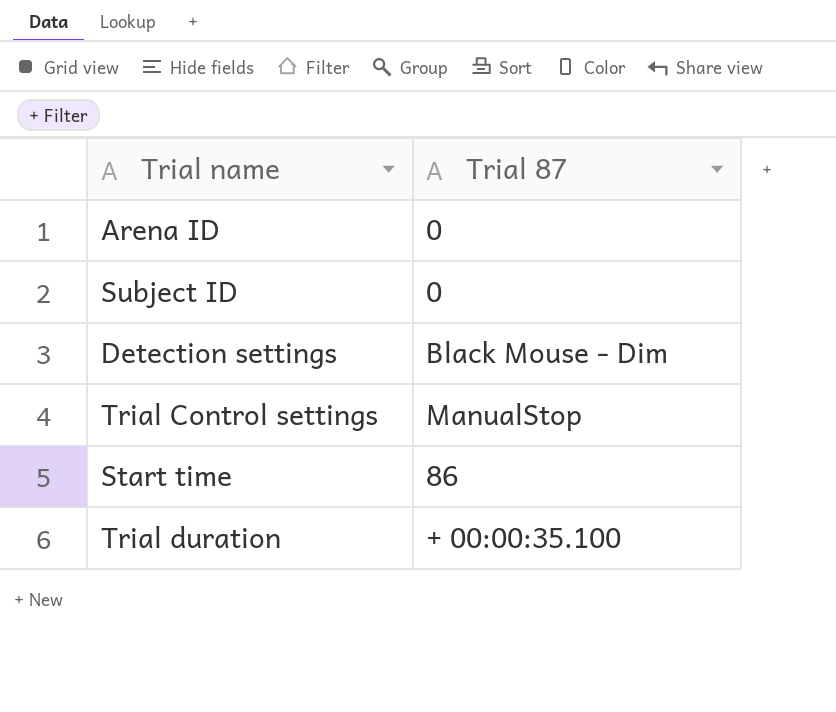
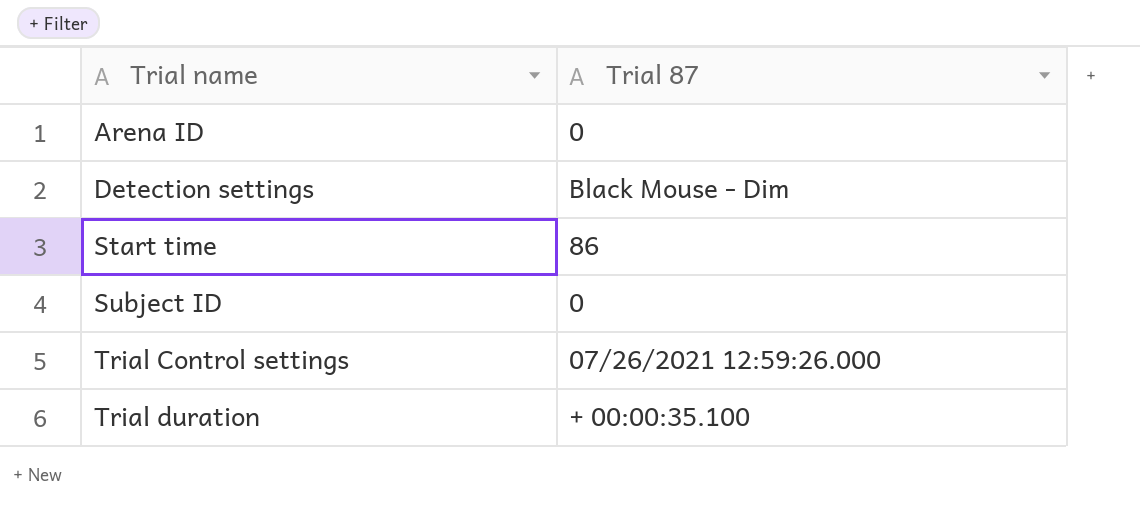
row order: none -> Trial name ascending
Trial Control settings | Trial 87: ManualStop -> 07/26/2021 12:59:26.000

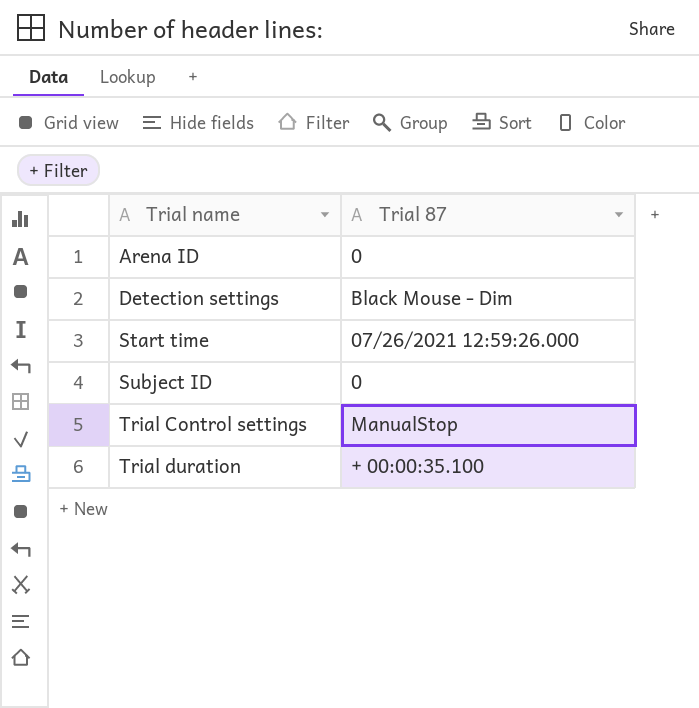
Start time | Trial 87: 86 -> 07/26/2021 12:59:26.000
Trial Control settings | Trial 87: 07/26/2021 12:59:26.000 -> ManualStop

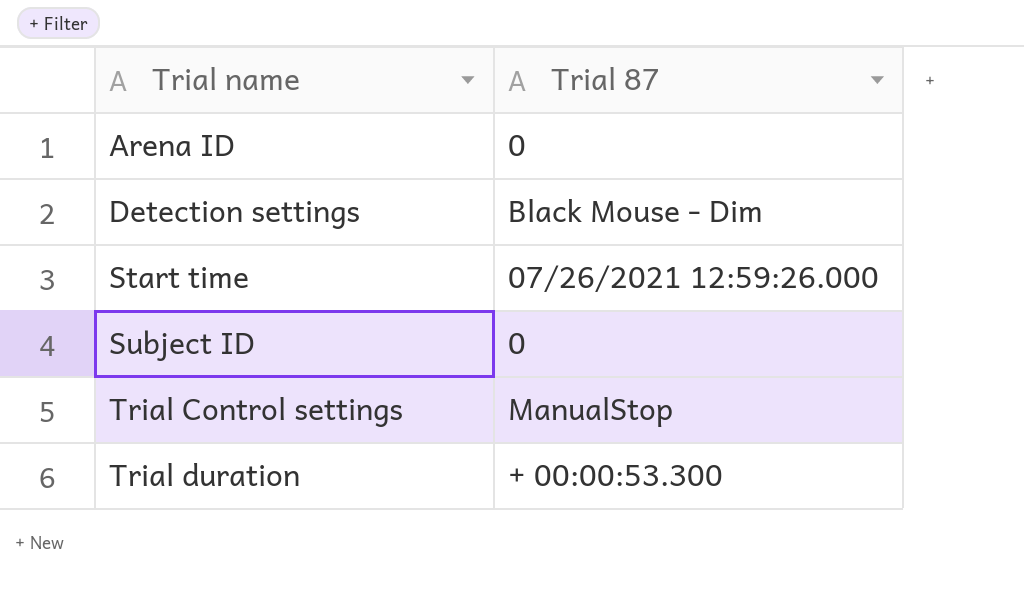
Trial duration | Trial 87: + 00:00:35.100 -> + 00:00:53.300

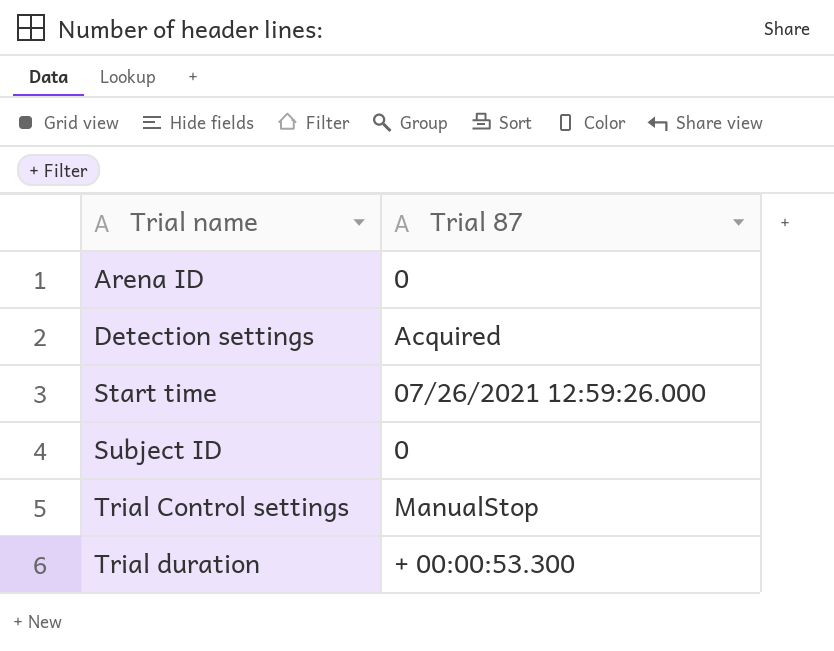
Detection settings | Trial 87: Black Mouse - Dim -> Acquired

